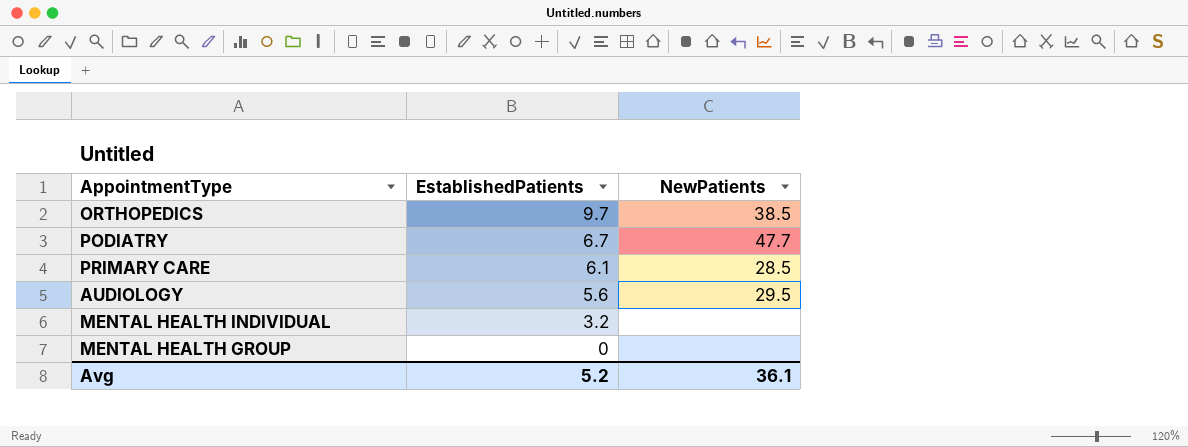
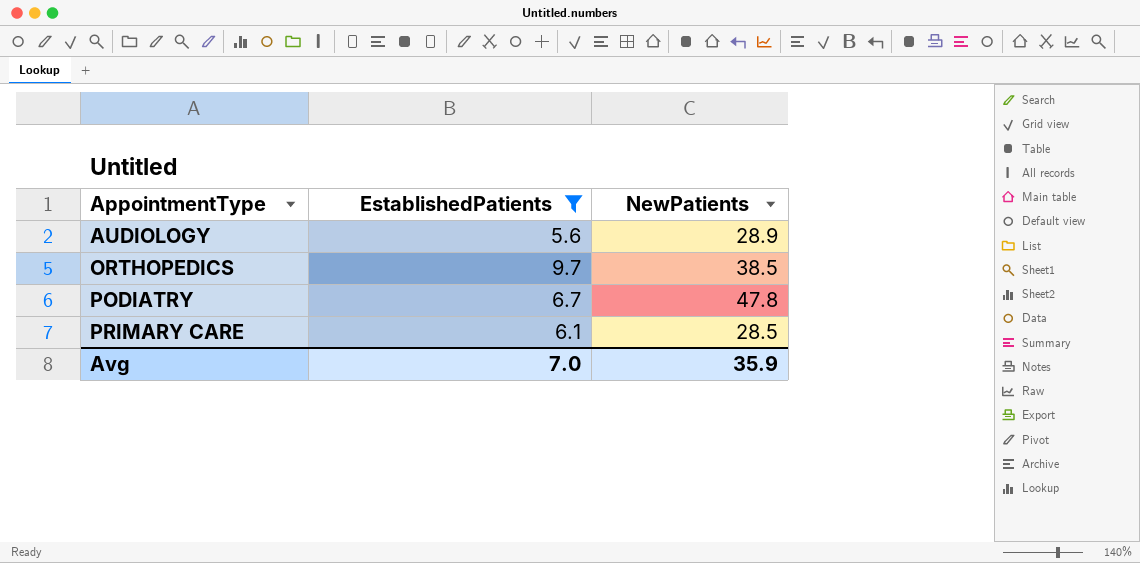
filter: none -> EstablishedPatients >= 5.6
row order: EstablishedPatients descending -> AppointmentType ascending
AUDIOLOGY | NewPatients: 29.5 -> 28.9
PODIATRY | NewPatients: 47.7 -> 47.8
Avg | EstablishedPatients: 5.2 -> 7.0
Avg | NewPatients: 36.1 -> 35.9

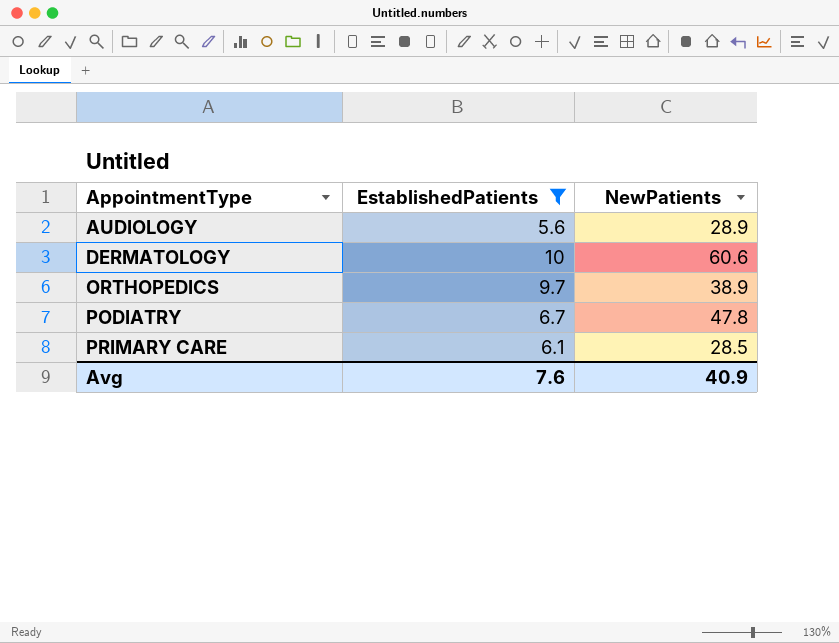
row DERMATOLOGY: none -> 10 | 60.6
ORTHOPEDICS | NewPatients: 38.5 -> 38.9
Avg | EstablishedPatients: 7.0 -> 7.6
Avg | NewPatients: 35.9 -> 40.9

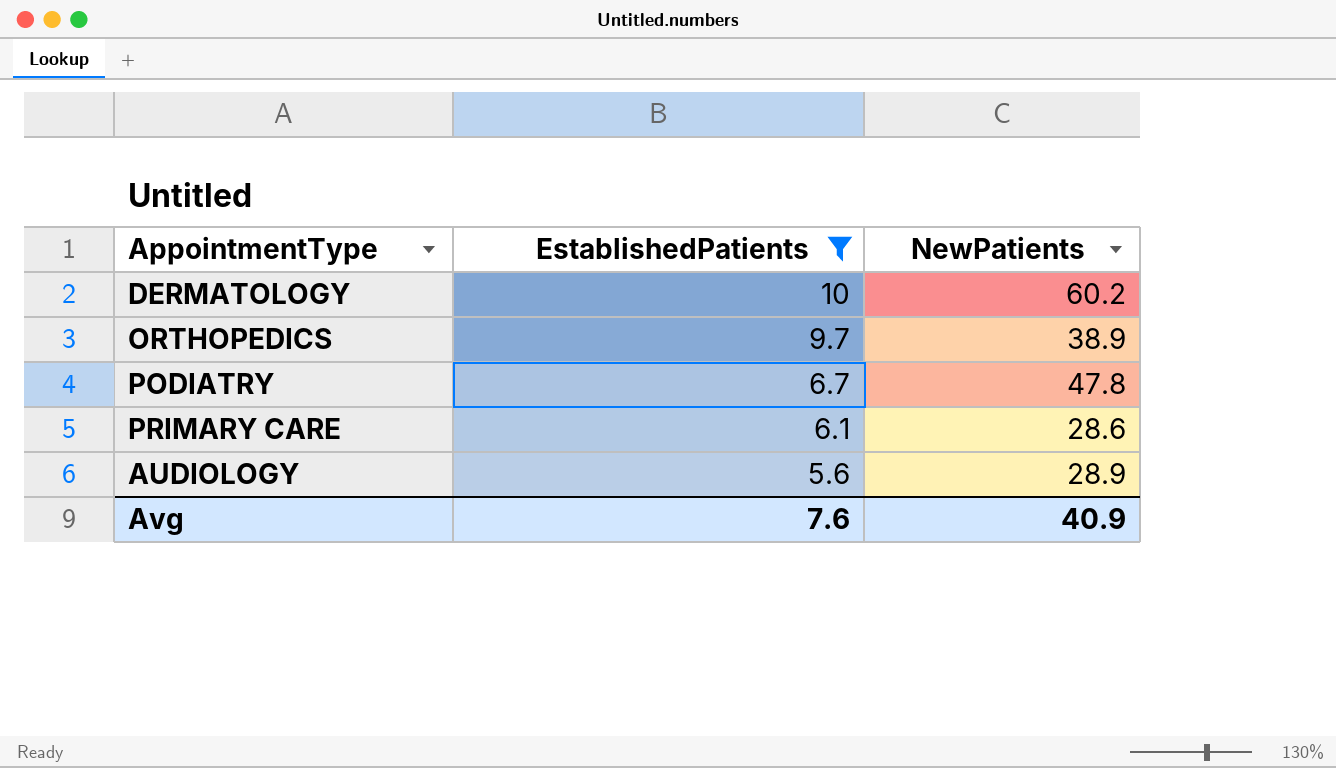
row order: AppointmentType ascending -> EstablishedPatients descending
DERMATOLOGY | NewPatients: 60.6 -> 60.2
PRIMARY CARE | NewPatients: 28.5 -> 28.6

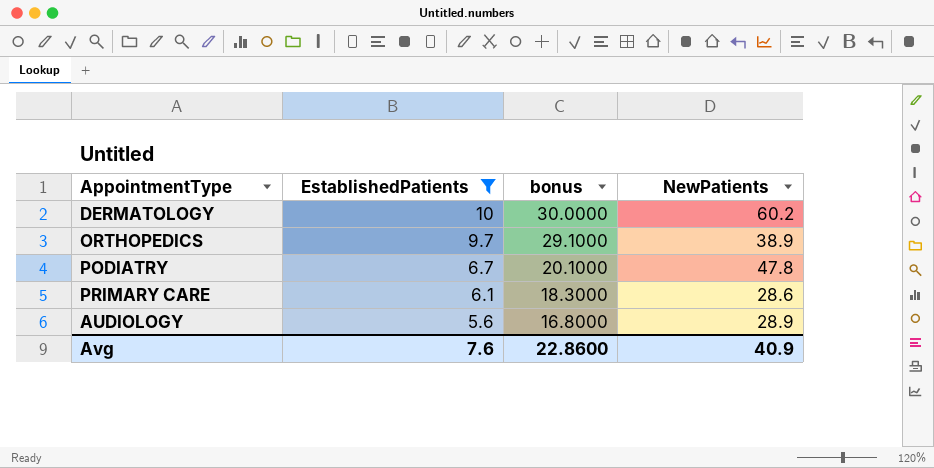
column bonus | formula: none -> [EstablishedPatients] * 3

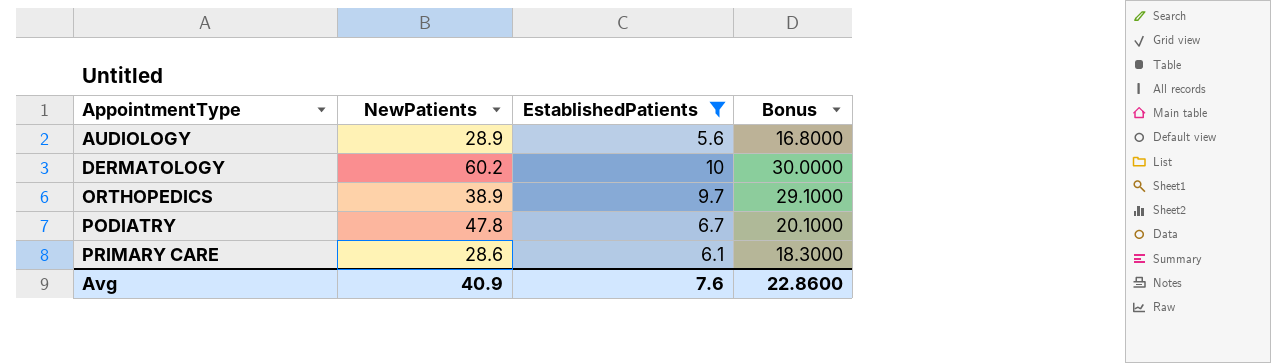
row order: EstablishedPatients descending -> AppointmentType ascending
column NewPatients | position: 4 -> 2
column name: bonus -> Bonus

